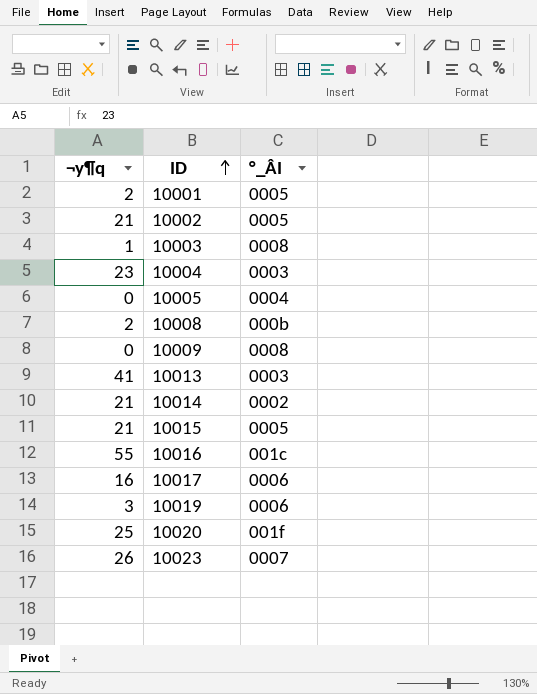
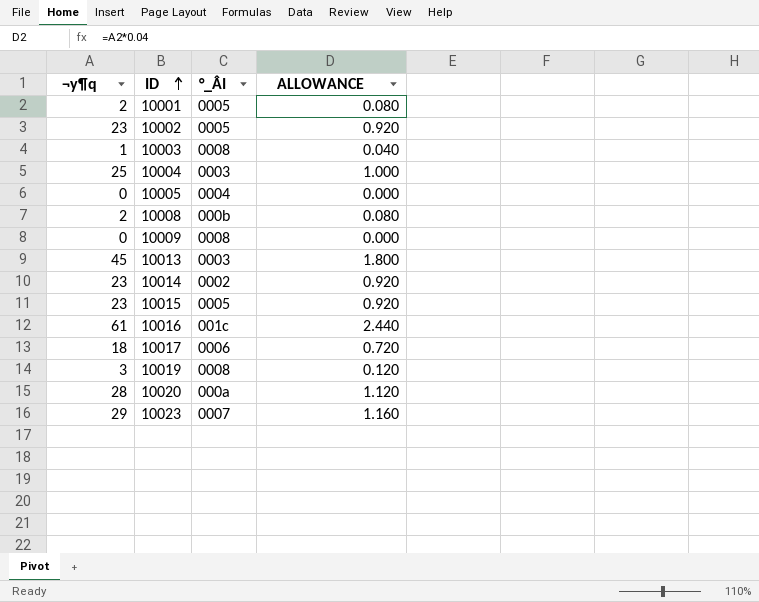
column ALLOWANCE | formula: none -> [¬y¶q] * 0.04
10002 | ¬y¶q: 21 -> 23
10004 | ¬y¶q: 23 -> 25
10013 | ¬y¶q: 41 -> 45
10014 | ¬y¶q: 21 -> 23
10015 | ¬y¶q: 21 -> 23
10016 | ¬y¶q: 55 -> 61
10017 | ¬y¶q: 16 -> 18
10019 | °_ÂI: 0006 -> 0008
10020 | ¬y¶q: 25 -> 28
10020 | °_ÂI: 001f -> 000a
10023 | ¬y¶q: 26 -> 29

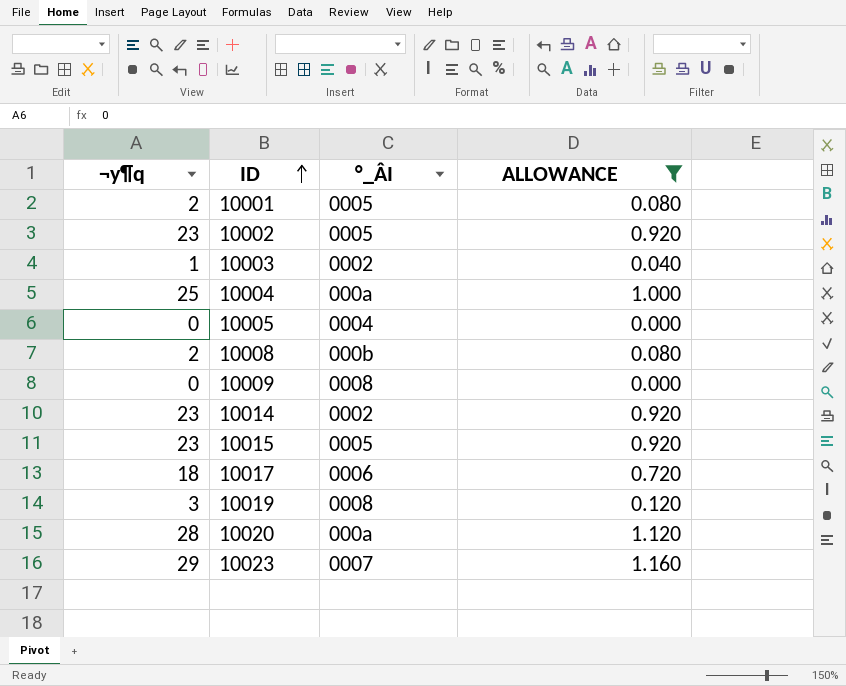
filter: none -> ALLOWANCE <= 1.160
10003 | °_ÂI: 0008 -> 0002
10004 | °_ÂI: 0003 -> 000a

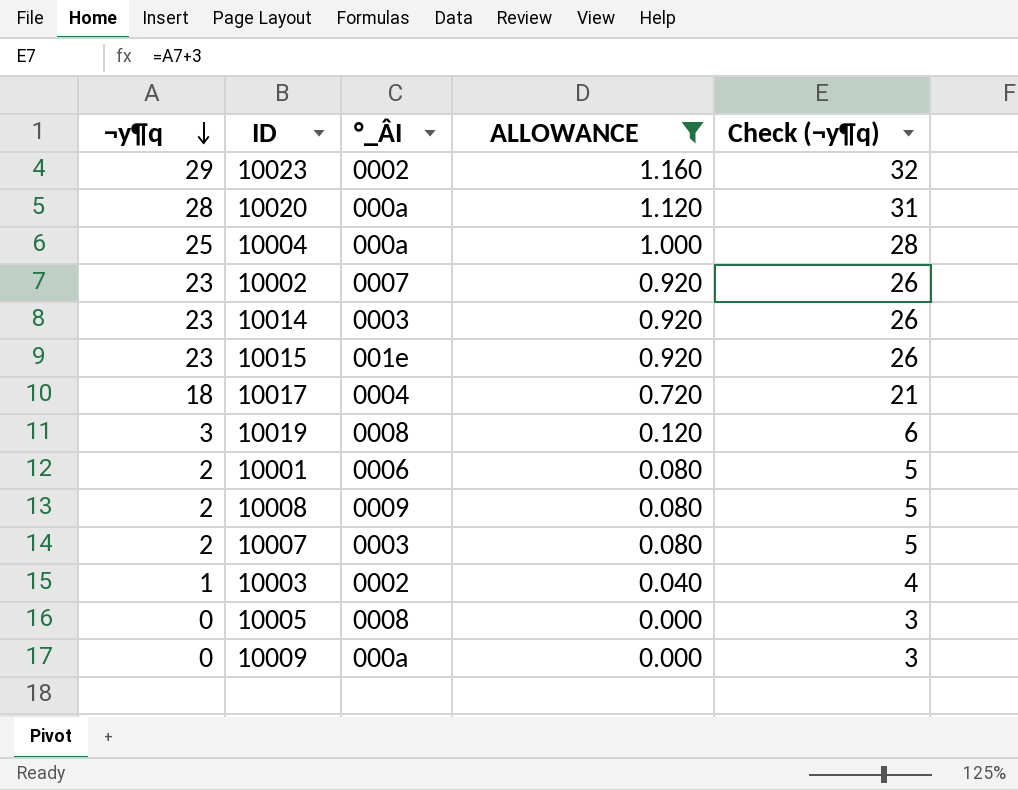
row order: ID ascending -> ¬y¶q descending
column Check (¬y¶q) | formula: none -> [¬y¶q] + 3
10023 | °_ÂI: 0007 -> 0002
10002 | °_ÂI: 0005 -> 0007
10014 | °_ÂI: 0002 -> 0003
10015 | °_ÂI: 0005 -> 001e
10017 | °_ÂI: 0006 -> 0004
10001 | °_ÂI: 0005 -> 0006
10008 | °_ÂI: 000b -> 0009
row 10007: none -> 2 | 0003 | 0.080 | 5
10005 | °_ÂI: 0004 -> 0008
10009 | °_ÂI: 0008 -> 000a

